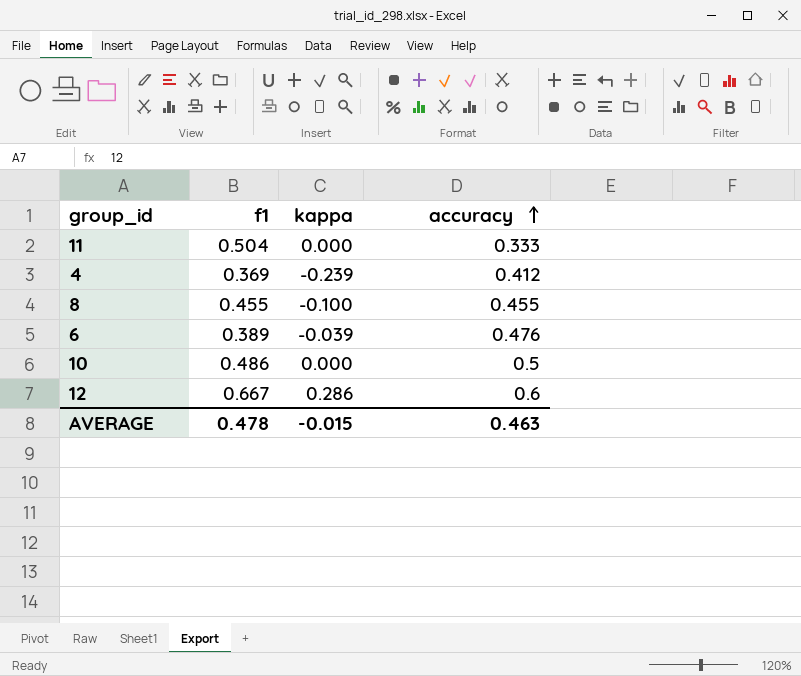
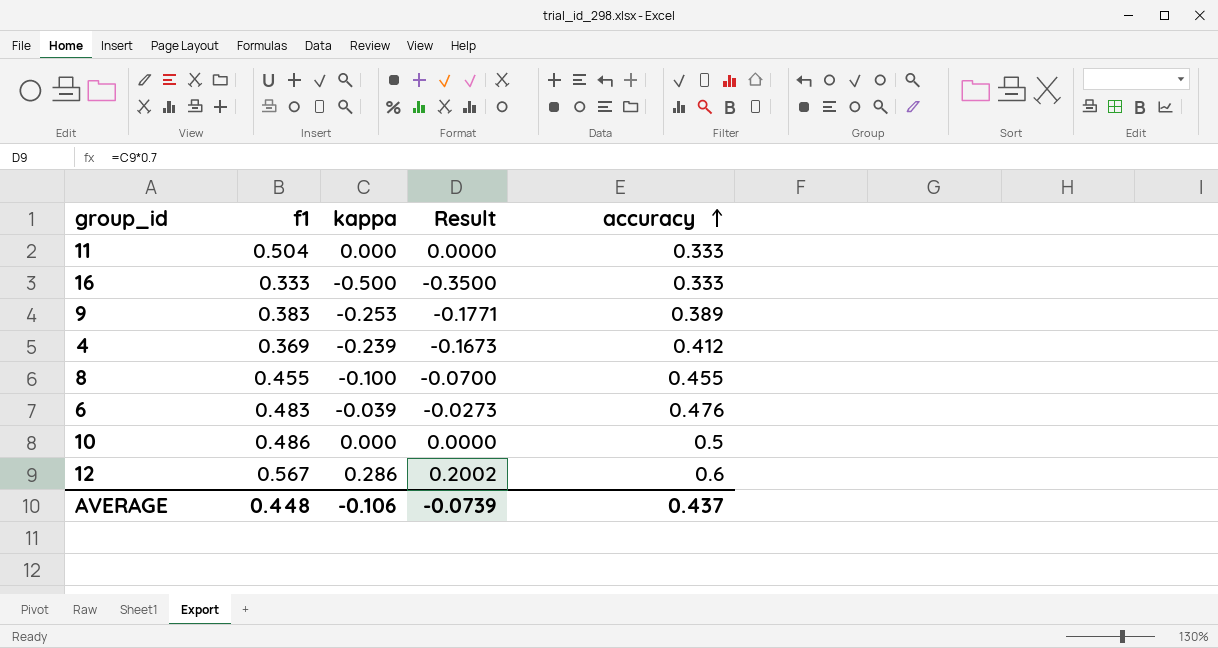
column Result | formula: none -> [kappa] * 0.7
row 16: none -> 0.333 | -0.500 | -0.3500 | 0.333
row 9: none -> 0.383 | -0.253 | -0.1771 | 0.389
6 | f1: 0.389 -> 0.483
12 | f1: 0.667 -> 0.567
AVERAGE | f1: 0.478 -> 0.448
AVERAGE | kappa: -0.015 -> -0.106
AVERAGE | accuracy: 0.463 -> 0.437

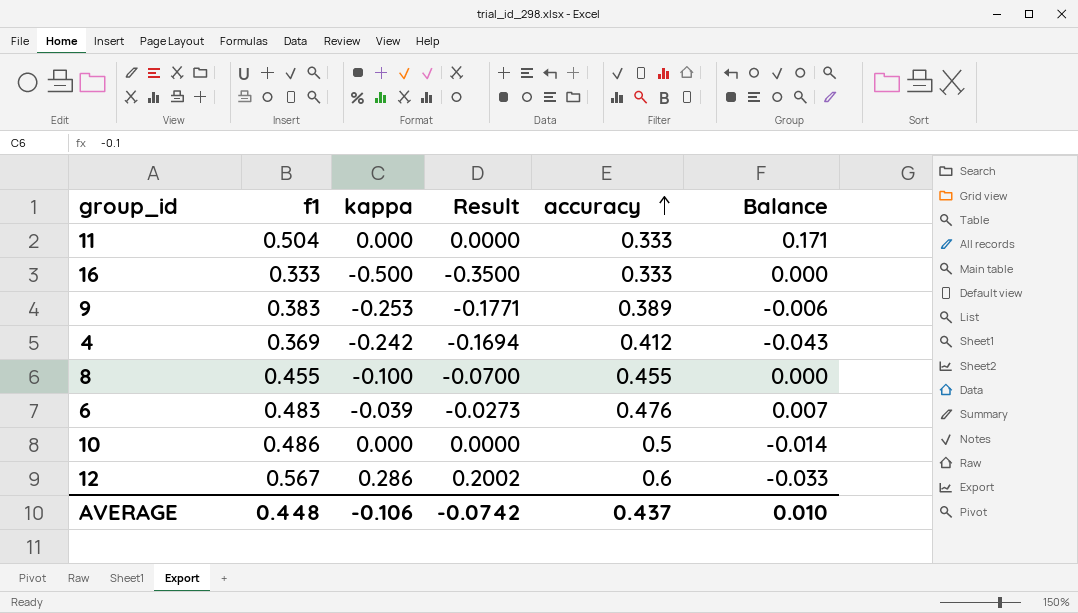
column Balance | formula: none -> [f1] - [accuracy]
4 | kappa: -0.239 -> -0.242
4 | Result: -0.1673 -> -0.1694
AVERAGE | Result: -0.0739 -> -0.0742

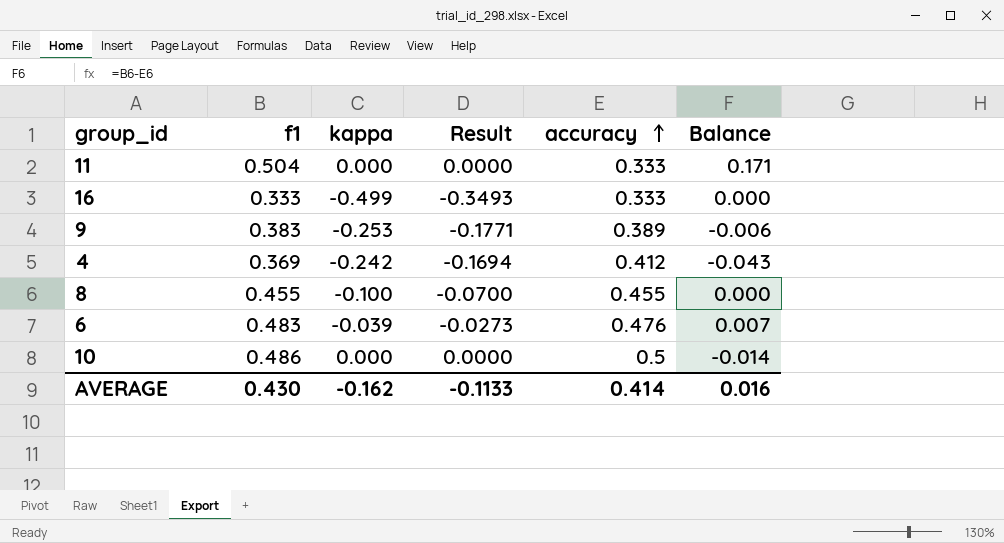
row 12: 0.567 | 0.286 | 0.2002 | 0.6 | -0.033 -> none
16 | kappa: -0.500 -> -0.499
16 | Result: -0.3500 -> -0.3493
AVERAGE | f1: 0.448 -> 0.430
AVERAGE | kappa: -0.106 -> -0.162
AVERAGE | Result: -0.0742 -> -0.1133
AVERAGE | accuracy: 0.437 -> 0.414
AVERAGE | Balance: 0.010 -> 0.016

